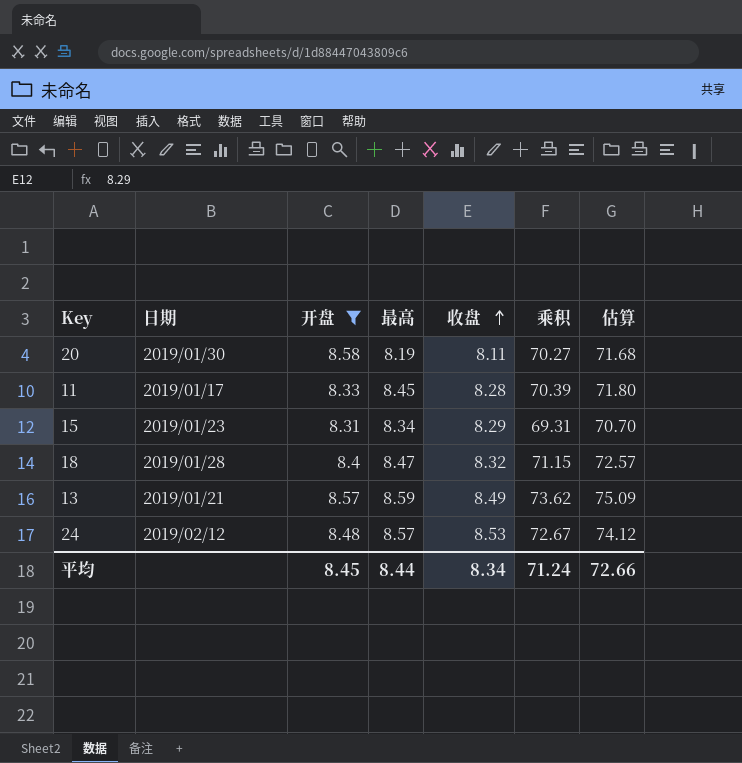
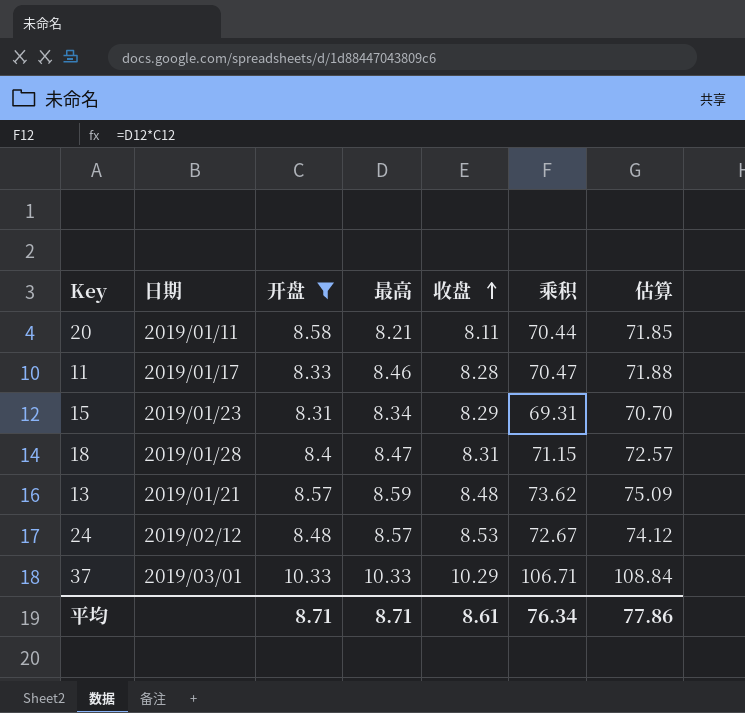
20 | 日期: 2019/01/30 -> 2019/01/11
20 | 最高: 8.19 -> 8.21
20 | 乘积: 70.27 -> 70.44
20 | 估算: 71.68 -> 71.85
11 | 最高: 8.45 -> 8.46
11 | 乘积: 70.39 -> 70.47
11 | 估算: 71.80 -> 71.88
18 | 收盘: 8.32 -> 8.31
13 | 收盘: 8.49 -> 8.48
row 37: none -> 2019/03/01 | 10.33 | 10.33 | 10.29 | 106.71 | 108.84
平均 | 开盘: 8.45 -> 8.71
平均 | 最高: 8.44 -> 8.71
平均 | 收盘: 8.34 -> 8.61
平均 | 乘积: 71.24 -> 76.34
平均 | 估算: 72.66 -> 77.86

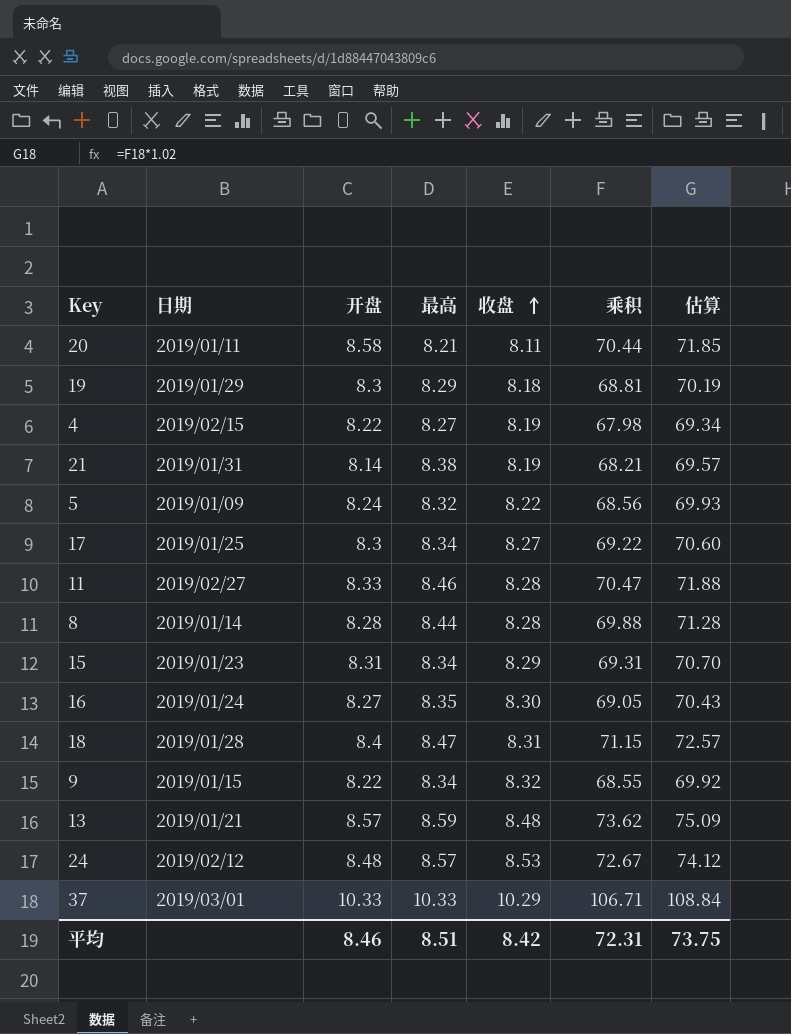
filter: 开盘 >= 8.31 -> none
11 | 日期: 2019/01/17 -> 2019/02/27
平均 | 开盘: 8.71 -> 8.46
平均 | 最高: 8.71 -> 8.51
平均 | 收盘: 8.61 -> 8.42
平均 | 乘积: 76.34 -> 72.31
平均 | 估算: 77.86 -> 73.75

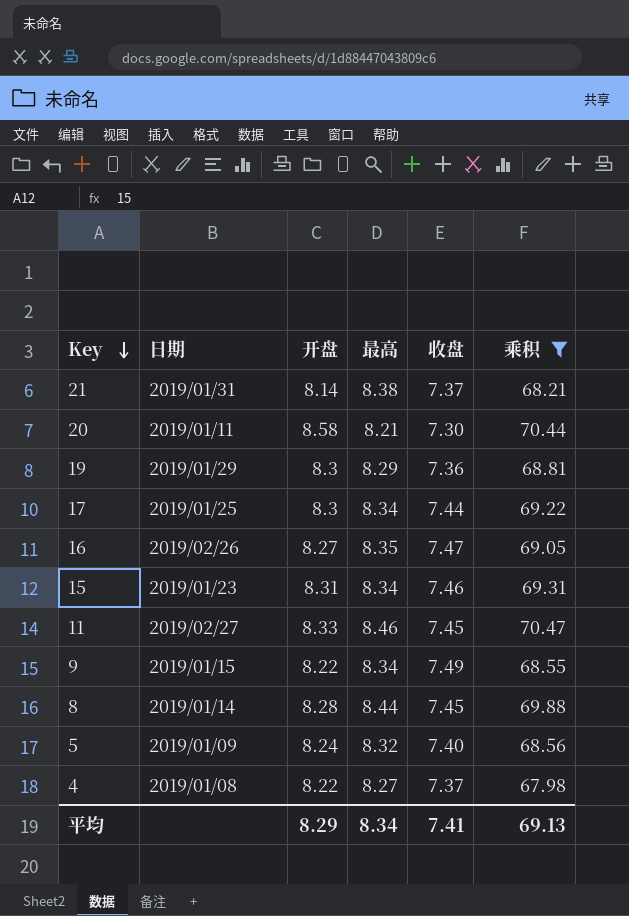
filter: none -> 乘积 <= 70.47
row order: 收盘 ascending -> Key descending
column 估算 | formula: [乘积] * 1.02 -> none
21 | 收盘: 8.19 -> 7.37
20 | 收盘: 8.11 -> 7.30
19 | 收盘: 8.18 -> 7.36
17 | 收盘: 8.27 -> 7.44
16 | 日期: 2019/01/24 -> 2019/02/26
16 | 收盘: 8.30 -> 7.47
15 | 收盘: 8.29 -> 7.46
11 | 收盘: 8.28 -> 7.45
9 | 收盘: 8.32 -> 7.49
8 | 收盘: 8.28 -> 7.45
5 | 收盘: 8.22 -> 7.40
4 | 日期: 2019/02/15 -> 2019/01/08
4 | 收盘: 8.19 -> 7.37
平均 | 开盘: 8.46 -> 8.29
平均 | 最高: 8.51 -> 8.34
平均 | 收盘: 8.42 -> 7.41
平均 | 乘积: 72.31 -> 69.13

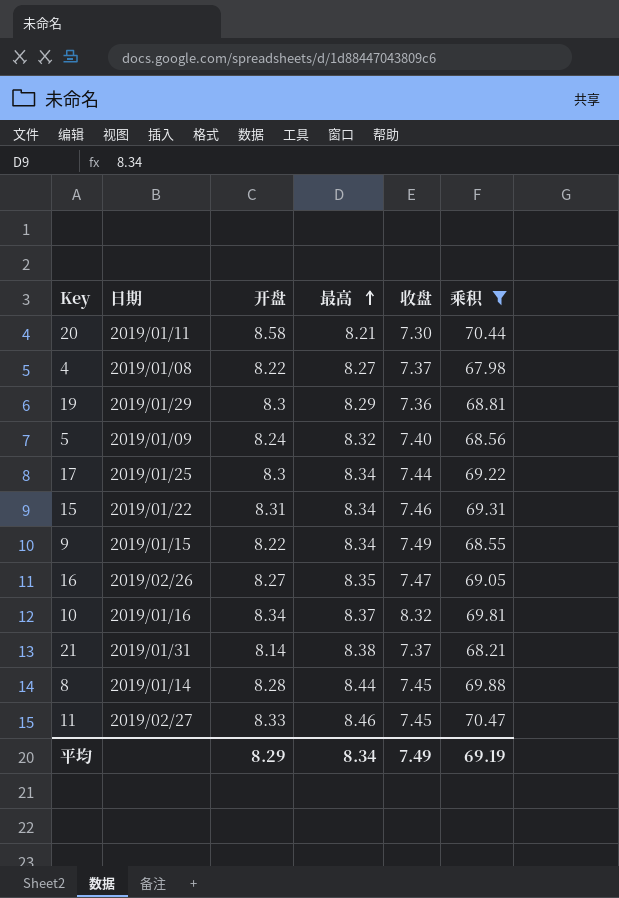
row order: Key descending -> 最高 ascending
15 | 日期: 2019/01/23 -> 2019/01/22
row 10: none -> 2019/01/16 | 8.34 | 8.37 | 8.32 | 69.81
平均 | 收盘: 7.41 -> 7.49
平均 | 乘积: 69.13 -> 69.19

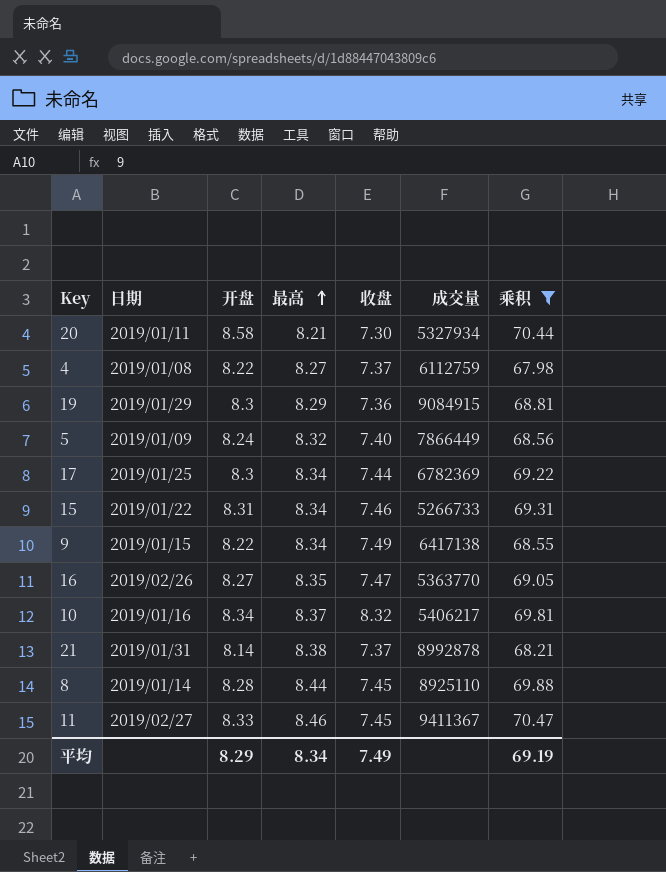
column 成交量 | position: none -> 6

